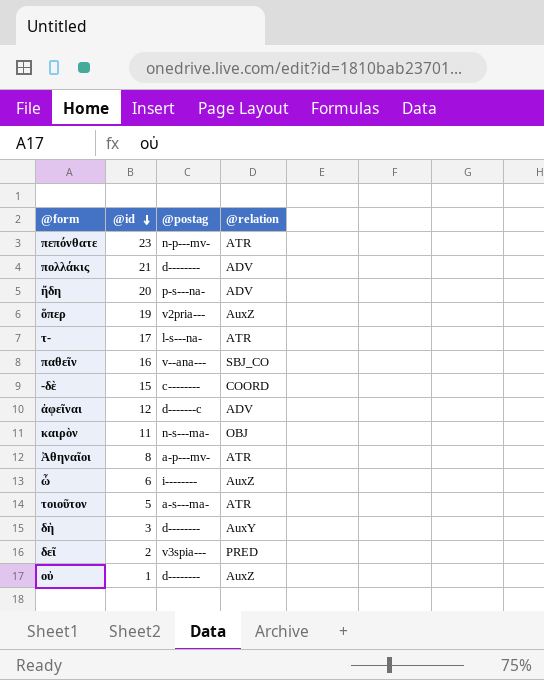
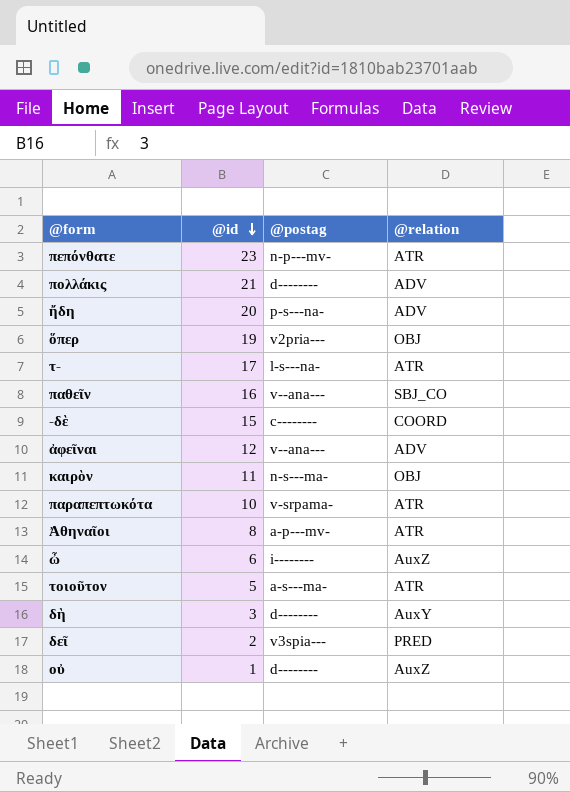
ὅπερ | @relation: AuxZ -> OBJ
ἀφεῖναι | @postag: d-------c -> v--ana---
row παραπεπτωκότα: none -> 10 | v-srpama- | ATR

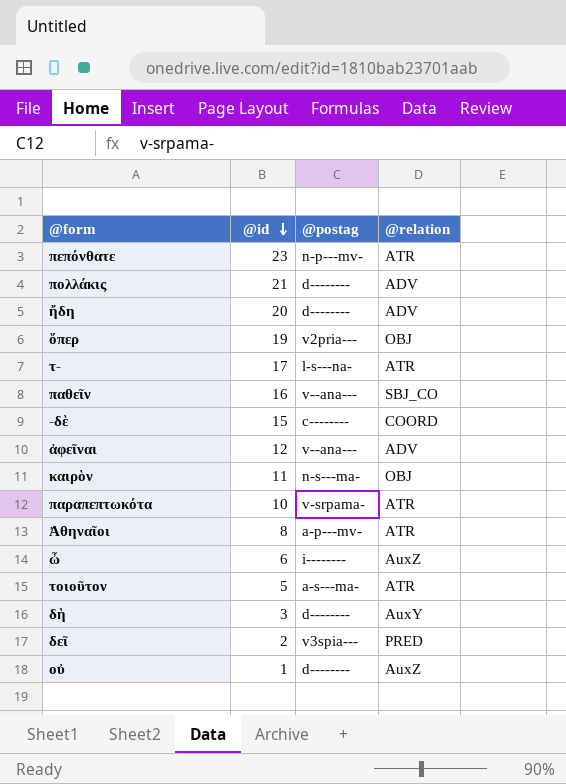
ἤδη | @postag: p-s---na- -> d--------

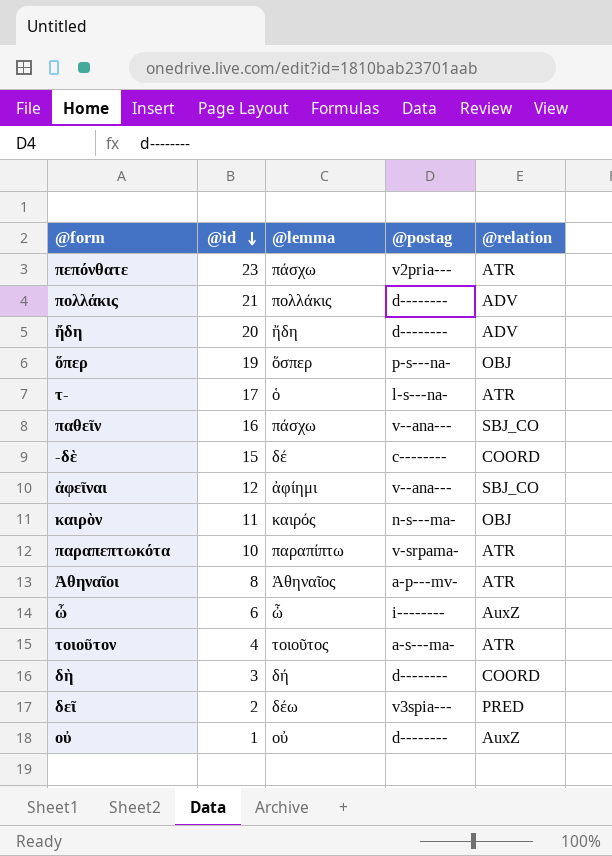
column @lemma | position: none -> 3
πεπόνθατε | @postag: n-p---mv- -> v2pria---
ὅπερ | @postag: v2pria--- -> p-s---na-
ἀφεῖναι | @relation: ADV -> SBJ_CO
τοιοῦτον | @id: 5 -> 4
δὴ | @relation: AuxY -> COORD

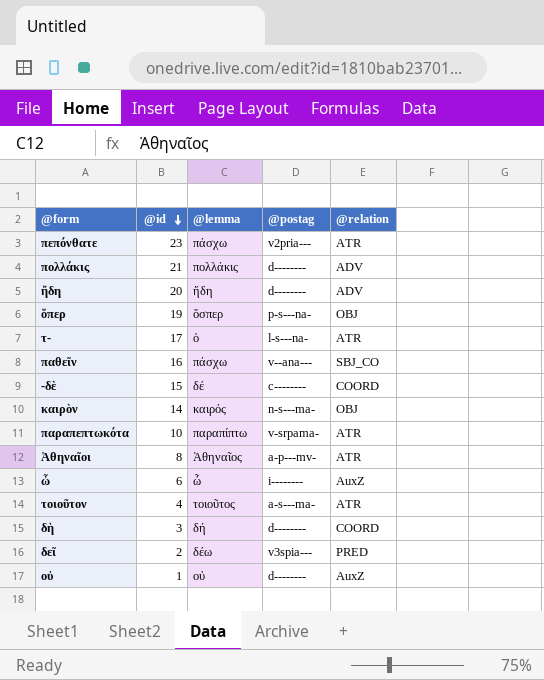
row ἀφεῖναι: 12 | ἀφίημι | v--ana--- | SBJ_CO -> none
καιρὸν | @id: 11 -> 14

